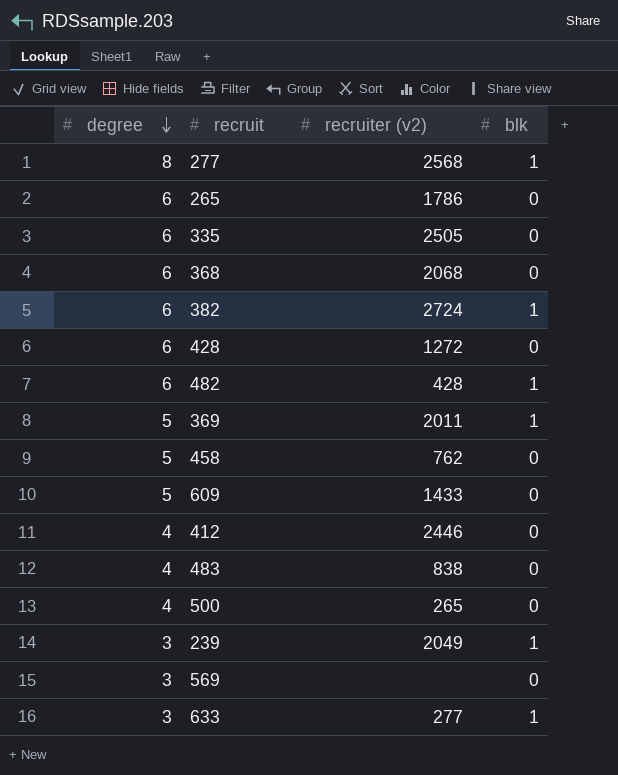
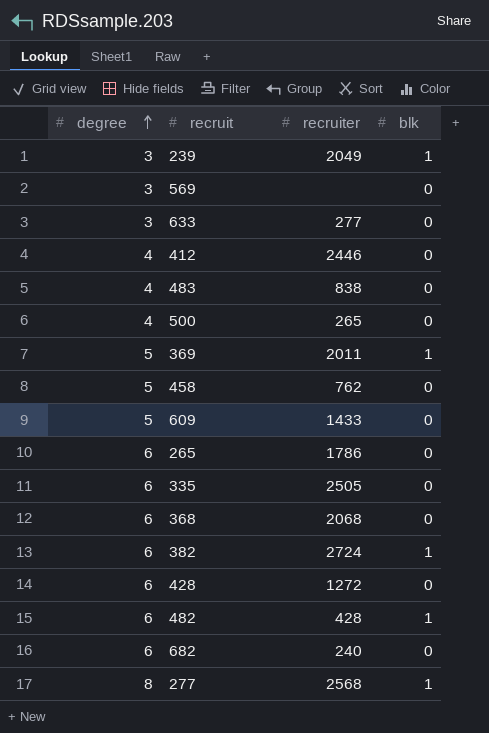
row order: degree descending -> degree ascending
column name: recruiter (v2) -> recruiter
633 | blk: 1 -> 0
row 682: none -> 6 | 240 | 0

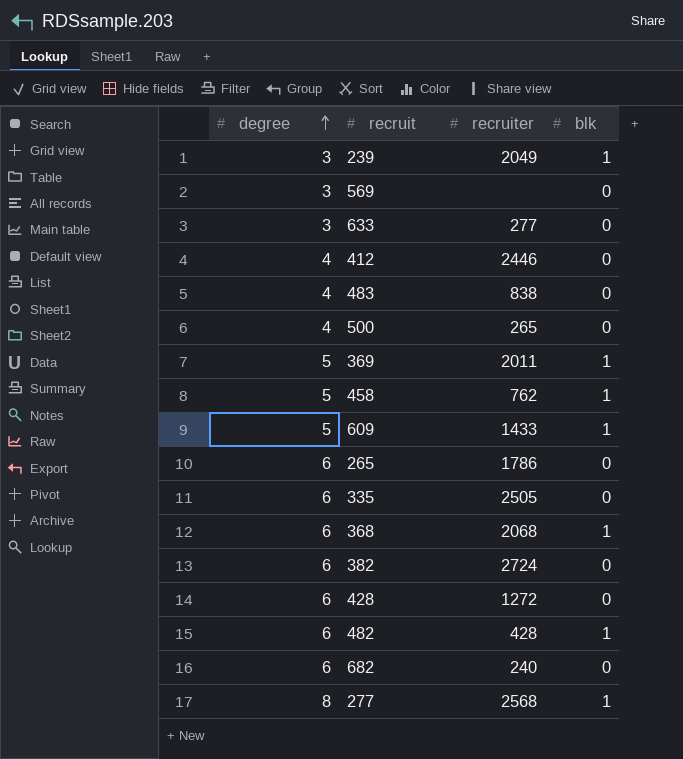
458 | blk: 0 -> 1
609 | blk: 0 -> 1
368 | blk: 0 -> 1
382 | blk: 1 -> 0

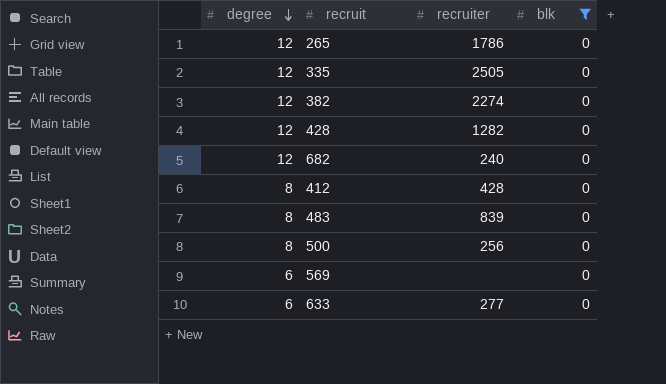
filter: none -> blk = 0
row order: degree ascending -> degree descending
265 | degree: 6 -> 12
335 | degree: 6 -> 12
382 | degree: 6 -> 12
382 | recruiter: 2724 -> 2274
428 | degree: 6 -> 12
428 | recruiter: 1272 -> 1282
682 | degree: 6 -> 12
412 | degree: 4 -> 8
412 | recruiter: 2446 -> 428
483 | degree: 4 -> 8
483 | recruiter: 838 -> 839
500 | degree: 4 -> 8
500 | recruiter: 265 -> 256
569 | degree: 3 -> 6
633 | degree: 3 -> 6

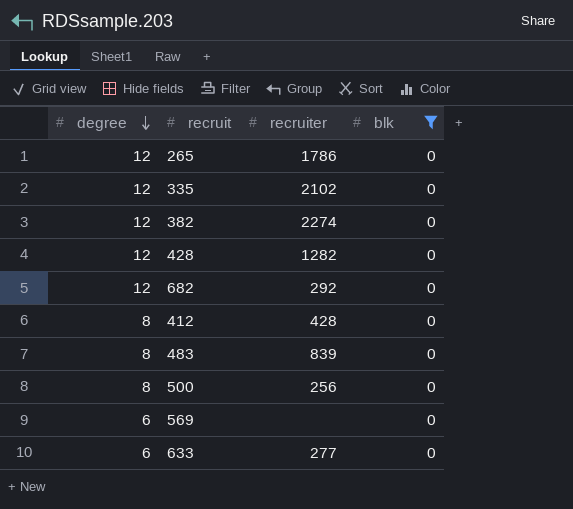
335 | recruiter: 2505 -> 2102
682 | recruiter: 240 -> 292

